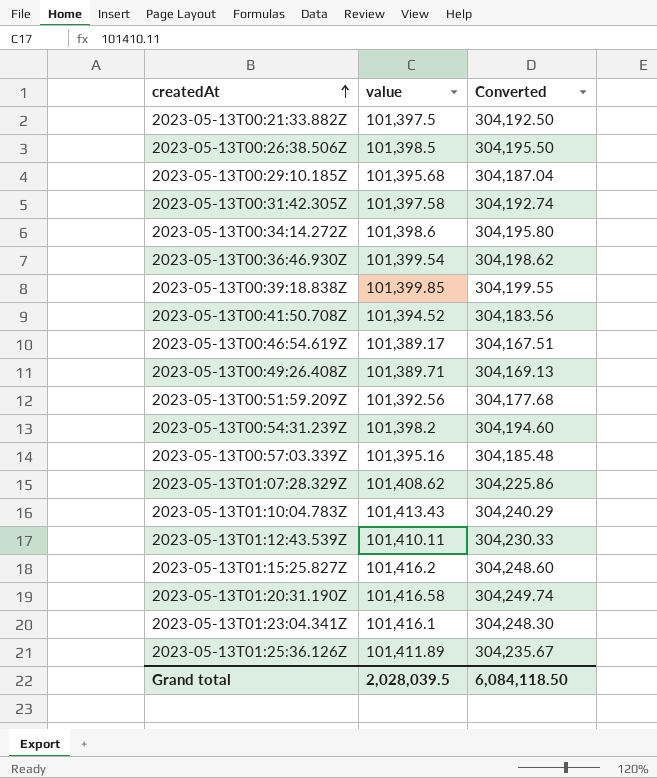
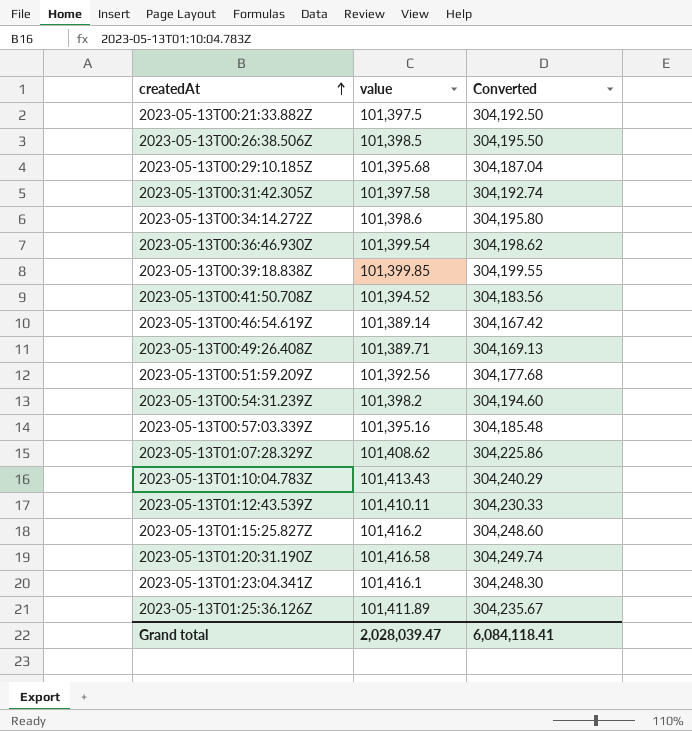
2023-05-13T00:46:54.619Z | value: 101,389.17 -> 101,389.14
2023-05-13T00:46:54.619Z | Converted: 304,167.51 -> 304,167.42
Grand total | value: 2,028,039.5 -> 2,028,039.47
Grand total | Converted: 6,084,118.50 -> 6,084,118.41

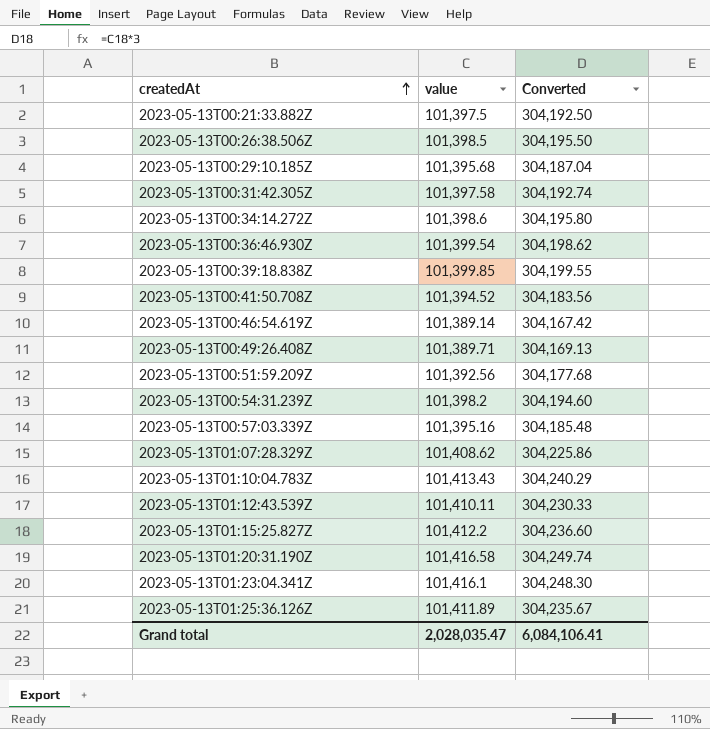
2023-05-13T01:15:25.827Z | value: 101,416.2 -> 101,412.2
2023-05-13T01:15:25.827Z | Converted: 304,248.60 -> 304,236.60
Grand total | value: 2,028,039.47 -> 2,028,035.47
Grand total | Converted: 6,084,118.41 -> 6,084,106.41

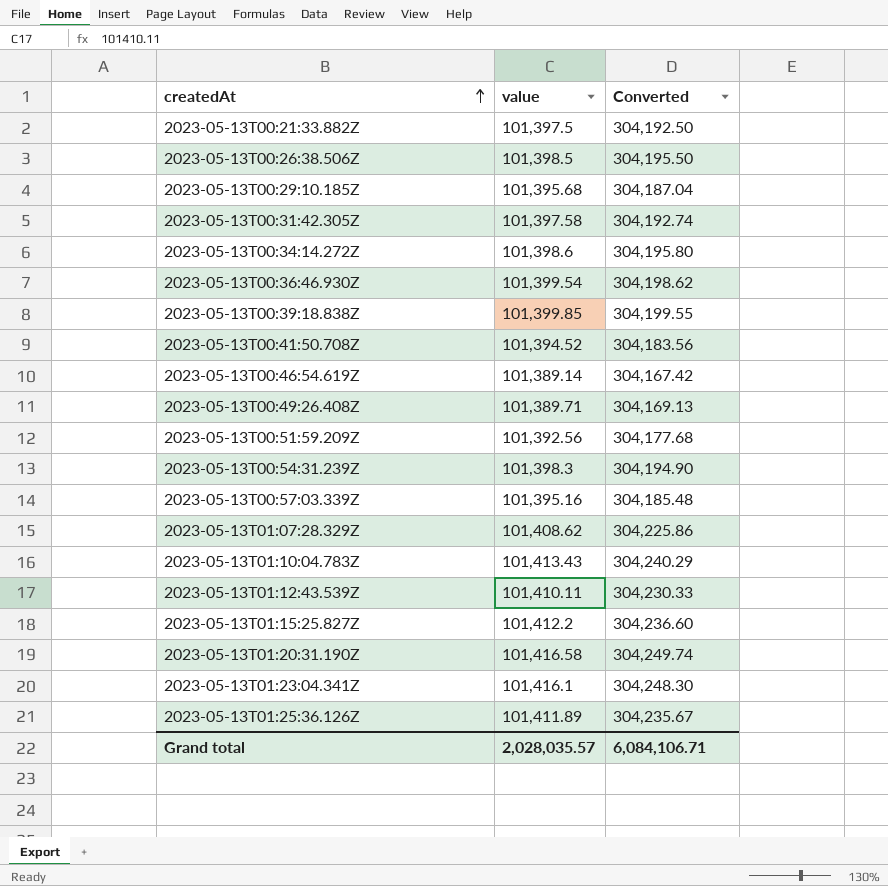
2023-05-13T00:54:31.239Z | value: 101,398.2 -> 101,398.3
2023-05-13T00:54:31.239Z | Converted: 304,194.60 -> 304,194.90
Grand total | value: 2,028,035.47 -> 2,028,035.57
Grand total | Converted: 6,084,106.41 -> 6,084,106.71

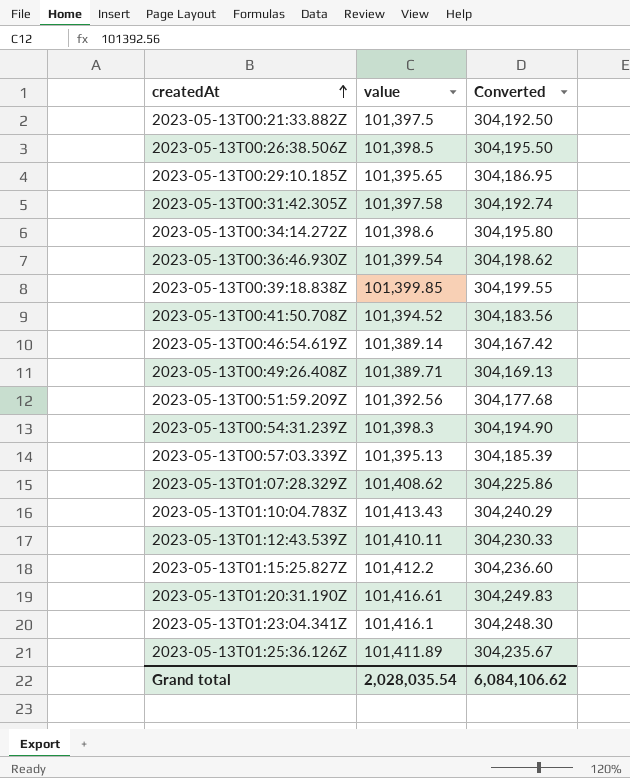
2023-05-13T00:29:10.185Z | value: 101,395.68 -> 101,395.65
2023-05-13T00:29:10.185Z | Converted: 304,187.04 -> 304,186.95
2023-05-13T00:57:03.339Z | value: 101,395.16 -> 101,395.13
2023-05-13T00:57:03.339Z | Converted: 304,185.48 -> 304,185.39
2023-05-13T01:20:31.190Z | value: 101,416.58 -> 101,416.61
2023-05-13T01:20:31.190Z | Converted: 304,249.74 -> 304,249.83
Grand total | value: 2,028,035.57 -> 2,028,035.54
Grand total | Converted: 6,084,106.71 -> 6,084,106.62

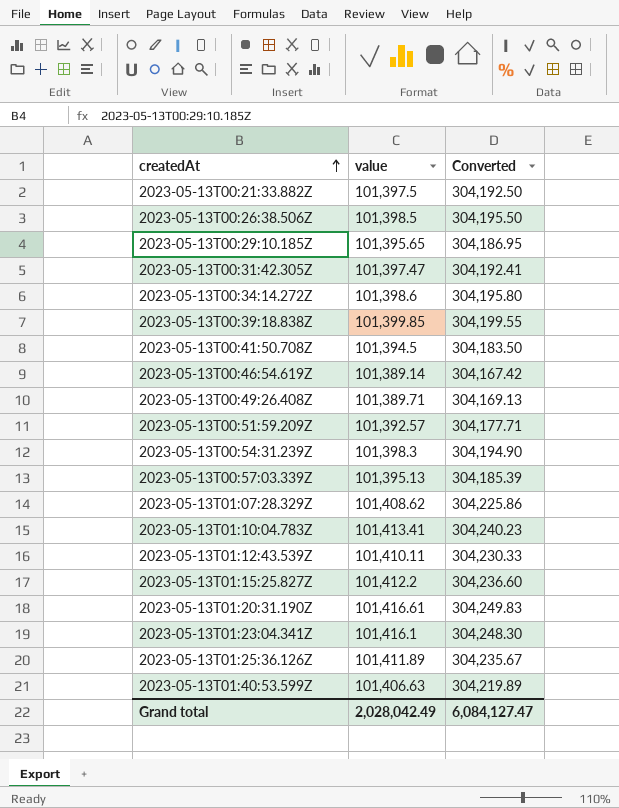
row 2023-05-13T00:36:46.930Z: 101,399.54 | 304,198.62 -> none
2023-05-13T00:31:42.305Z | value: 101,397.58 -> 101,397.47
2023-05-13T00:31:42.305Z | Converted: 304,192.74 -> 304,192.41
2023-05-13T00:41:50.708Z | value: 101,394.52 -> 101,394.5
2023-05-13T00:41:50.708Z | Converted: 304,183.56 -> 304,183.50
2023-05-13T00:51:59.209Z | value: 101,392.56 -> 101,392.57
2023-05-13T00:51:59.209Z | Converted: 304,177.68 -> 304,177.71
2023-05-13T01:10:04.783Z | value: 101,413.43 -> 101,413.41
2023-05-13T01:10:04.783Z | Converted: 304,240.29 -> 304,240.23
row 2023-05-13T01:40:53.599Z: none -> 101,406.63 | 304,219.89
Grand total | value: 2,028,035.54 -> 2,028,042.49
Grand total | Converted: 6,084,106.62 -> 6,084,127.47

